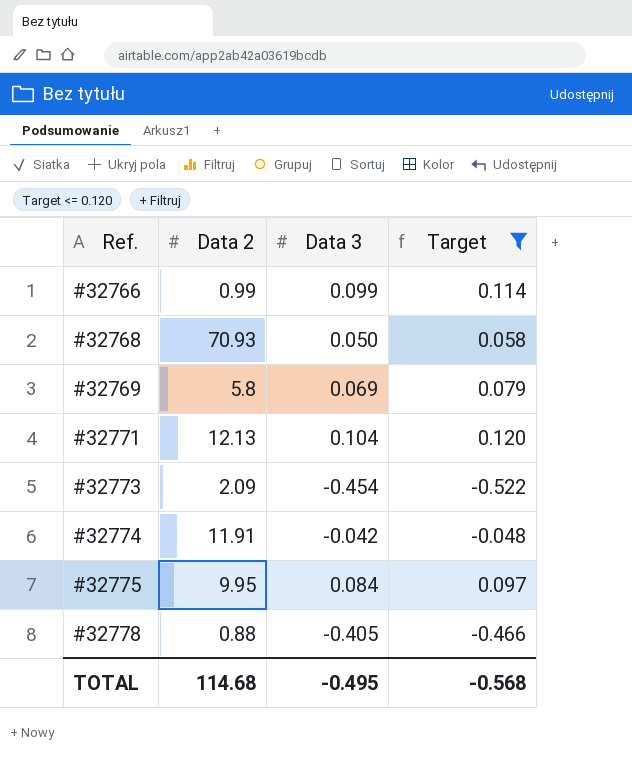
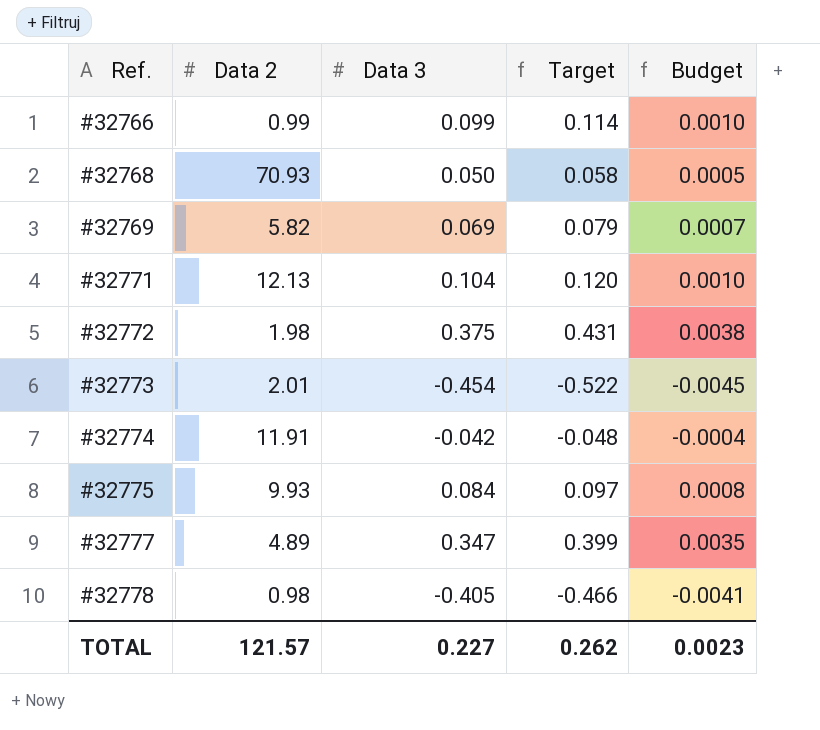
filter: Target <= 0.120 -> none
column Budget | formula: none -> [Data 3] * 0.01
#32769 | Data 2: 5.8 -> 5.82
#32773 | Data 2: 2.09 -> 2.01
#32775 | Data 2: 9.95 -> 9.93
#32778 | Data 2: 0.88 -> 0.98
TOTAL | Data 2: 114.68 -> 121.57
TOTAL | Data 3: -0.495 -> 0.227
TOTAL | Target: -0.568 -> 0.262

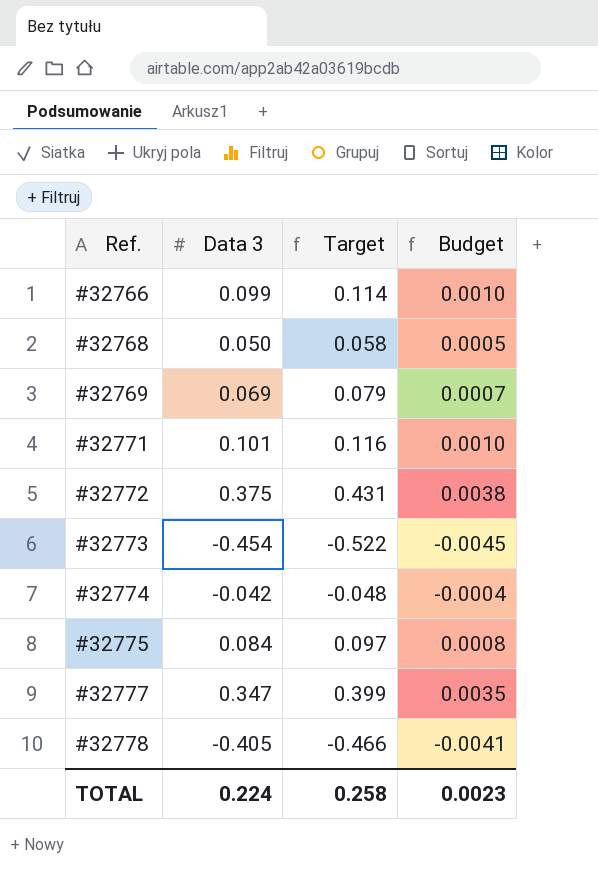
column Data 2 | position: 2 -> none
#32771 | Data 3: 0.104 -> 0.101
#32771 | Target: 0.120 -> 0.116
TOTAL | Data 3: 0.227 -> 0.224
TOTAL | Target: 0.262 -> 0.258

